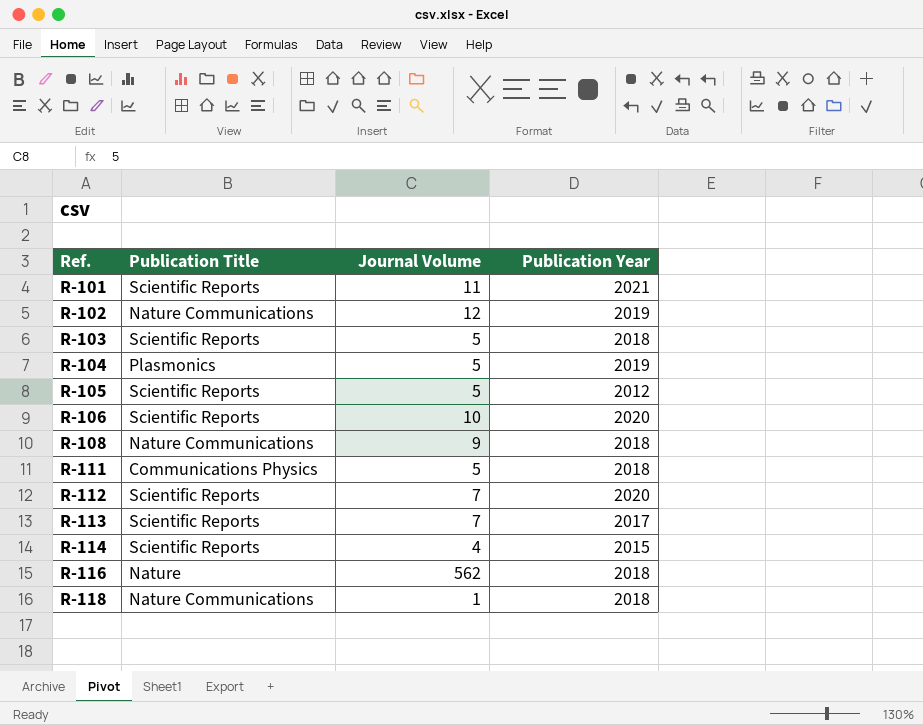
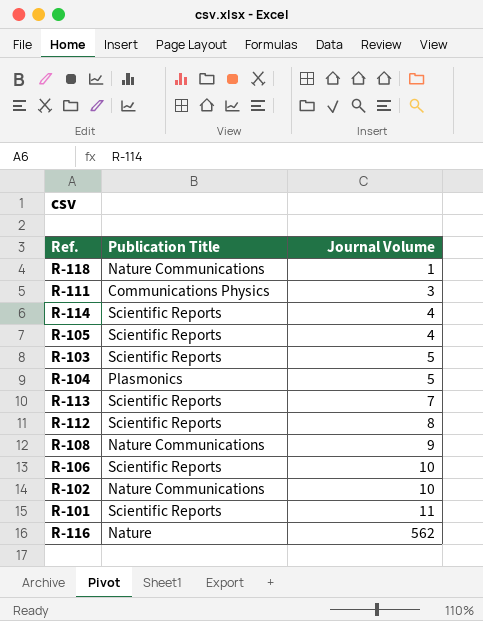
row order: Ref. ascending -> Journal Volume ascending
column Publication Year | position: 4 -> none
R-111 | Journal Volume: 5 -> 3
R-105 | Journal Volume: 5 -> 4
R-112 | Journal Volume: 7 -> 8
R-102 | Journal Volume: 12 -> 10

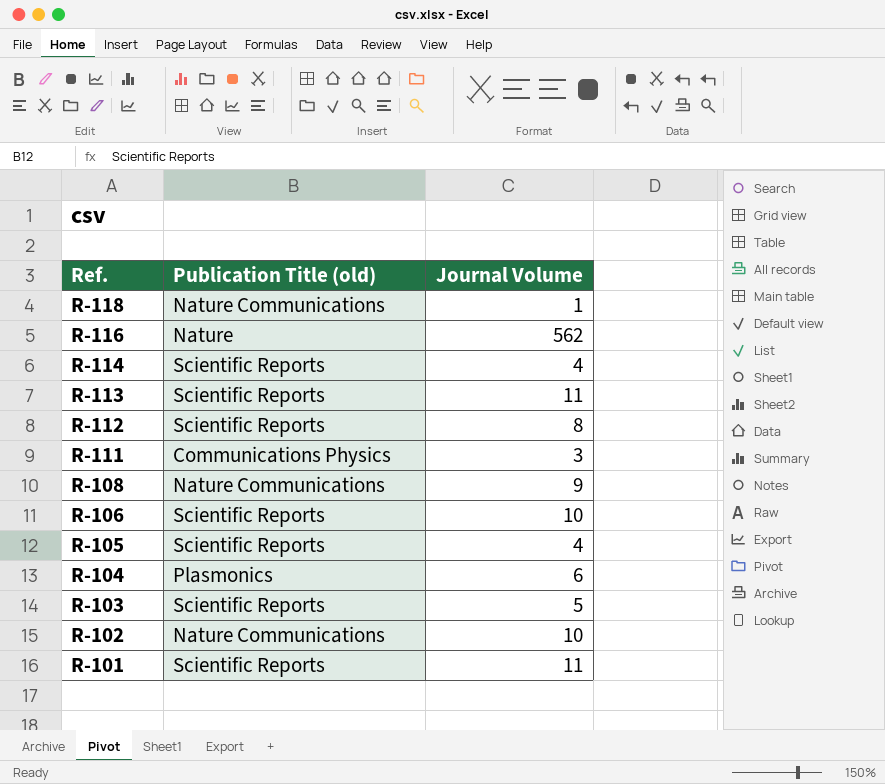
row order: Journal Volume ascending -> Ref. descending
column name: Publication Title -> Publication Title (old)
R-113 | Journal Volume: 7 -> 11
R-104 | Journal Volume: 5 -> 6

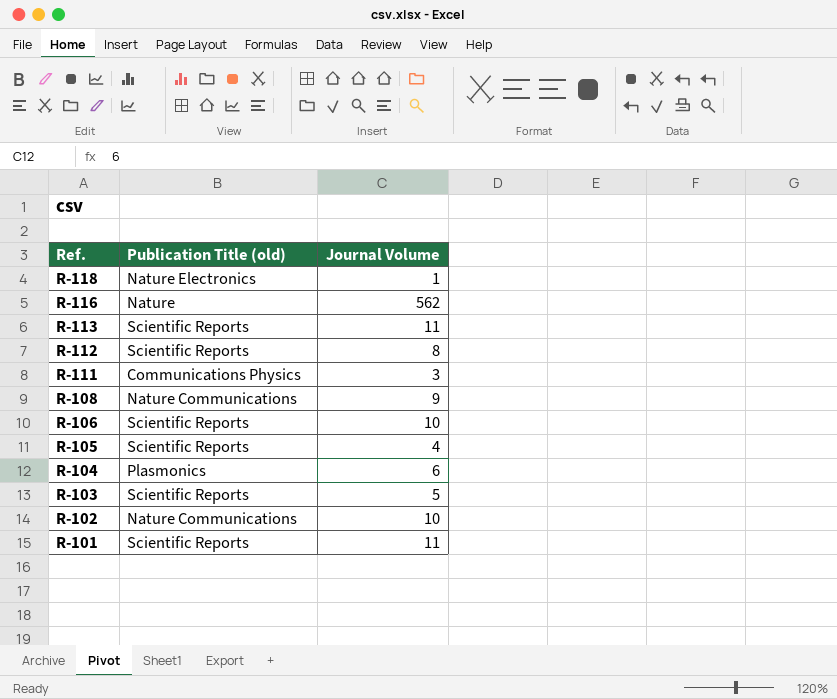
row R-114: Scientific Reports | 4 -> none
R-118 | Publication Title (old): Nature Communications -> Nature Electronics

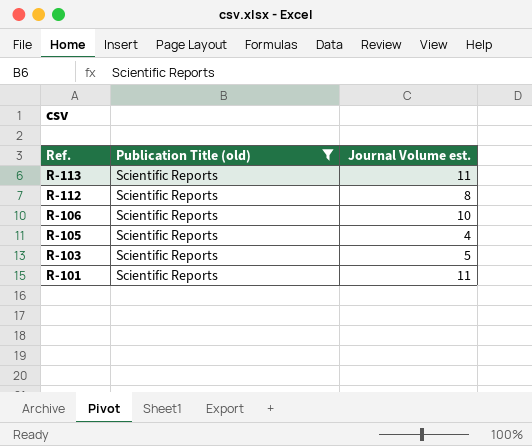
filter: none -> Publication Title (old) = Scientific Reports
column name: Journal Volume -> Journal Volume est.

